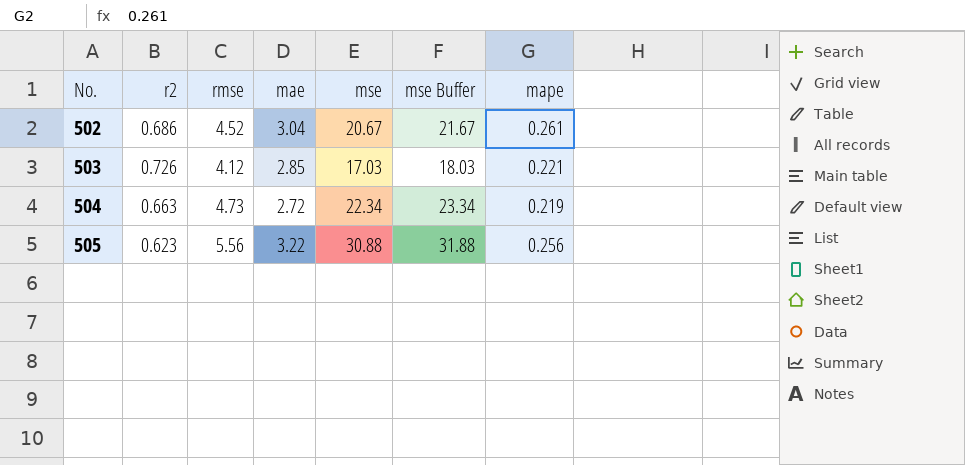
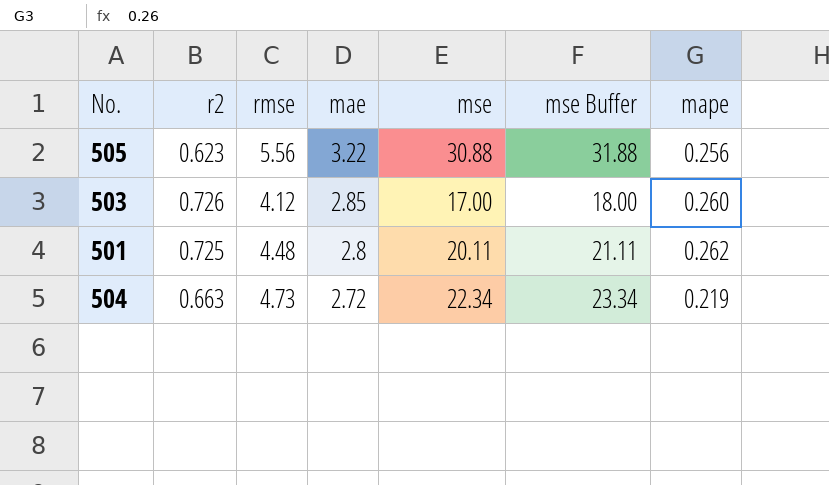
row order: No. ascending -> mae descending
row 502: 0.686 | 4.52 | 3.04 | 20.67 | 21.67 | 0.261 -> none
503 | mse: 17.03 -> 17.00
503 | mse Buffer: 18.03 -> 18.00
503 | mape: 0.221 -> 0.260
row 501: none -> 0.725 | 4.48 | 2.8 | 20.11 | 21.11 | 0.262

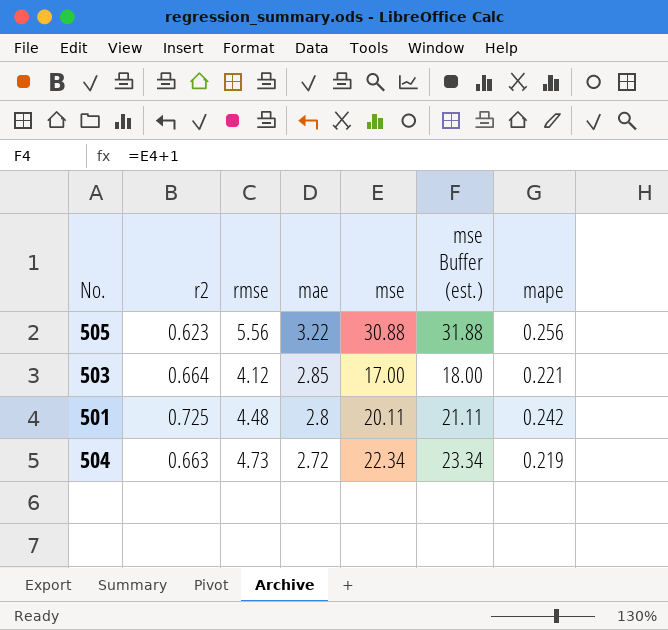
column name: mse Buffer -> mse Buffer (est.)
503 | r2: 0.726 -> 0.664
503 | mape: 0.260 -> 0.221
501 | mape: 0.262 -> 0.242

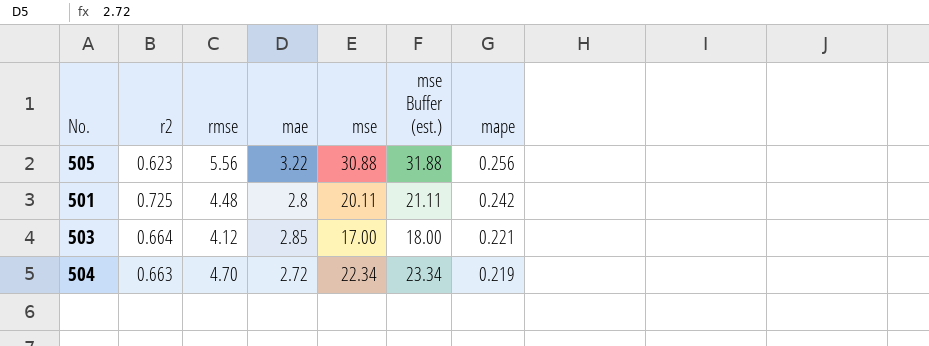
row order: mae descending -> mape descending
504 | rmse: 4.73 -> 4.70

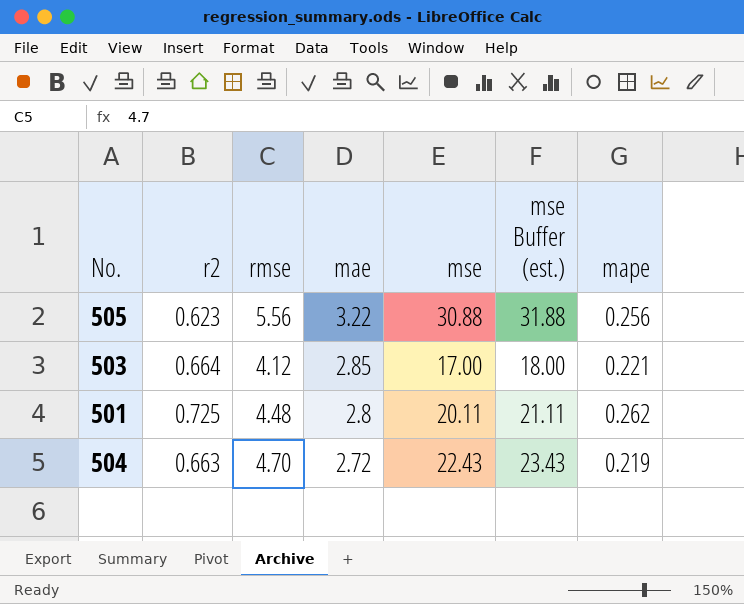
row order: mape descending -> mae descending
501 | mape: 0.242 -> 0.262
504 | mse: 22.34 -> 22.43
504 | mse Buffer (est.): 23.34 -> 23.43

